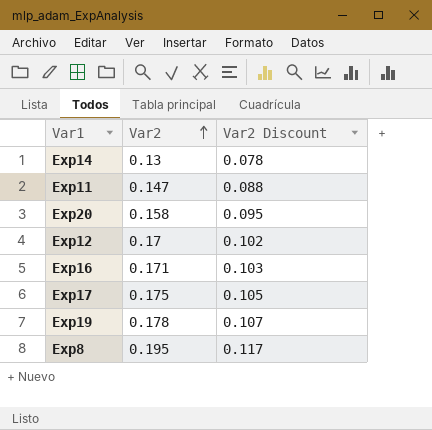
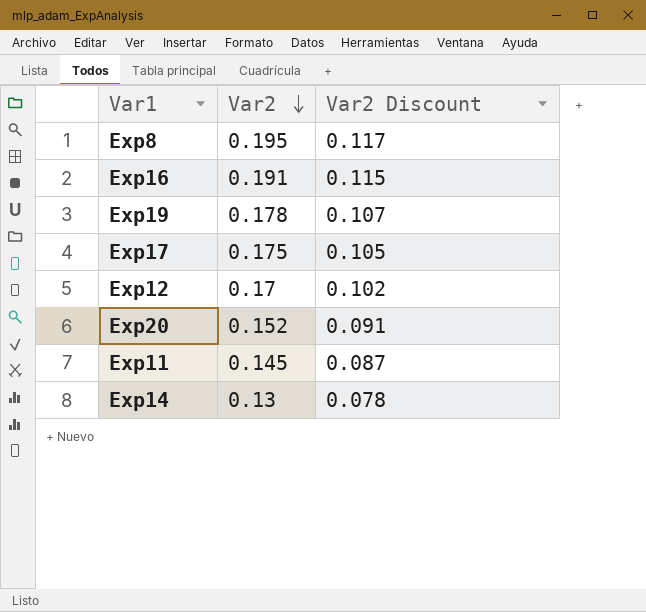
row order: Var2 ascending -> Var2 descending
Exp16 | Var2: 0.171 -> 0.191
Exp16 | Var2 Discount: 0.103 -> 0.115
Exp20 | Var2: 0.158 -> 0.152
Exp20 | Var2 Discount: 0.095 -> 0.091
Exp11 | Var2: 0.147 -> 0.145
Exp11 | Var2 Discount: 0.088 -> 0.087

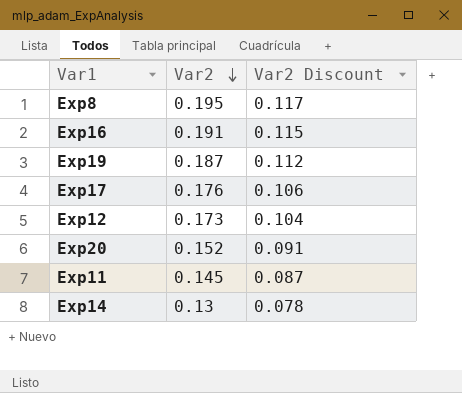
Exp19 | Var2: 0.178 -> 0.187
Exp19 | Var2 Discount: 0.107 -> 0.112
Exp17 | Var2: 0.175 -> 0.176
Exp17 | Var2 Discount: 0.105 -> 0.106
Exp12 | Var2: 0.17 -> 0.173
Exp12 | Var2 Discount: 0.102 -> 0.104

